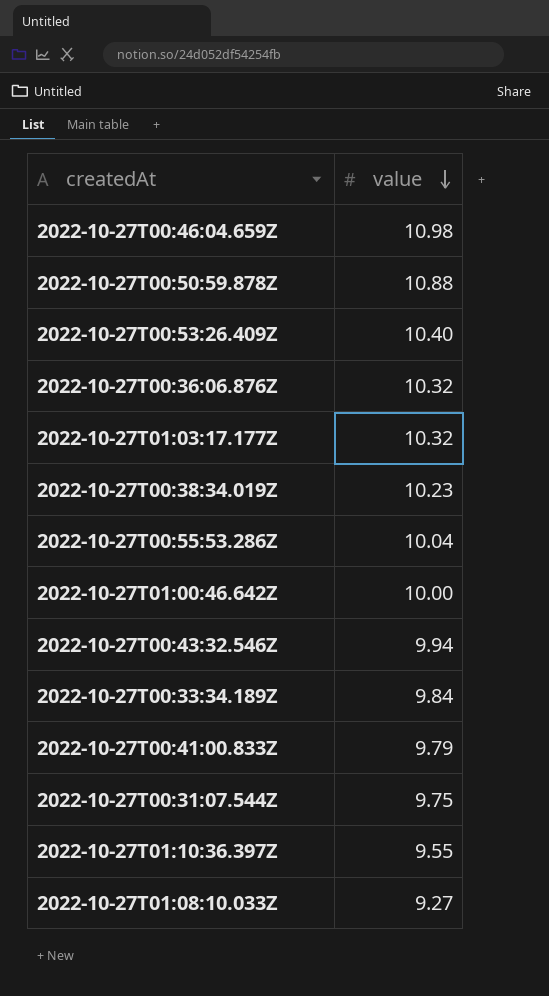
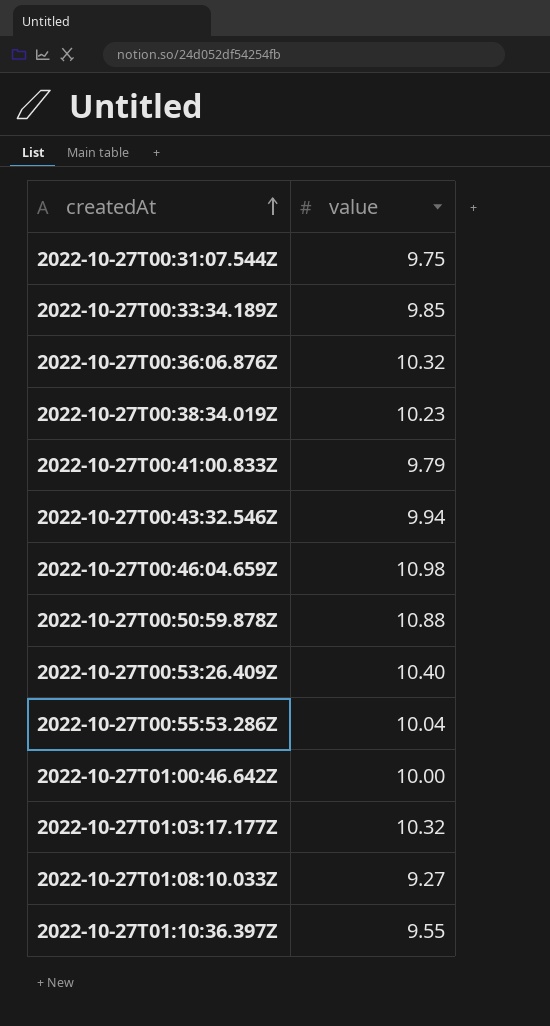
row order: value descending -> createdAt ascending
2022-10-27T00:33:34.189Z | value: 9.84 -> 9.85

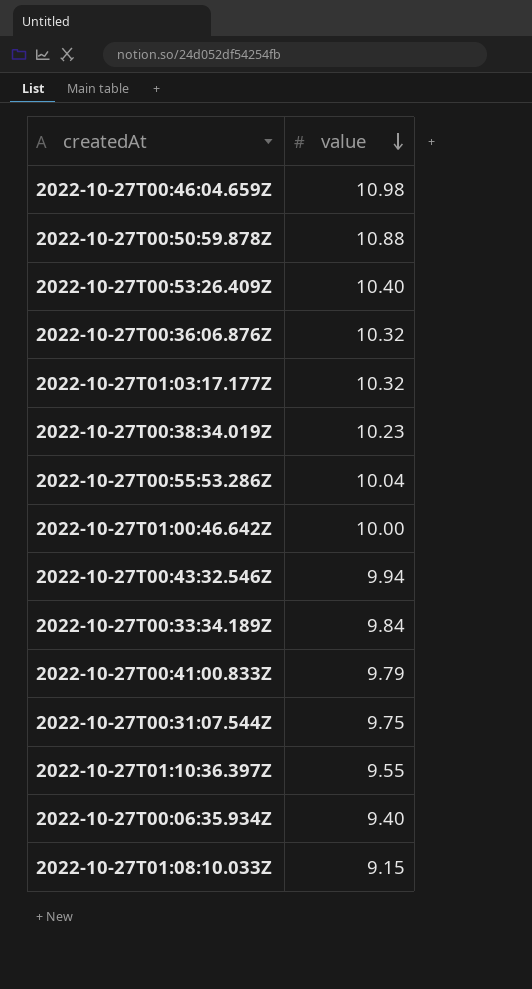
row order: createdAt ascending -> value descending
2022-10-27T00:33:34.189Z | value: 9.85 -> 9.84
row 2022-10-27T00:06:35.934Z: none -> 9.40
2022-10-27T01:08:10.033Z | value: 9.27 -> 9.15

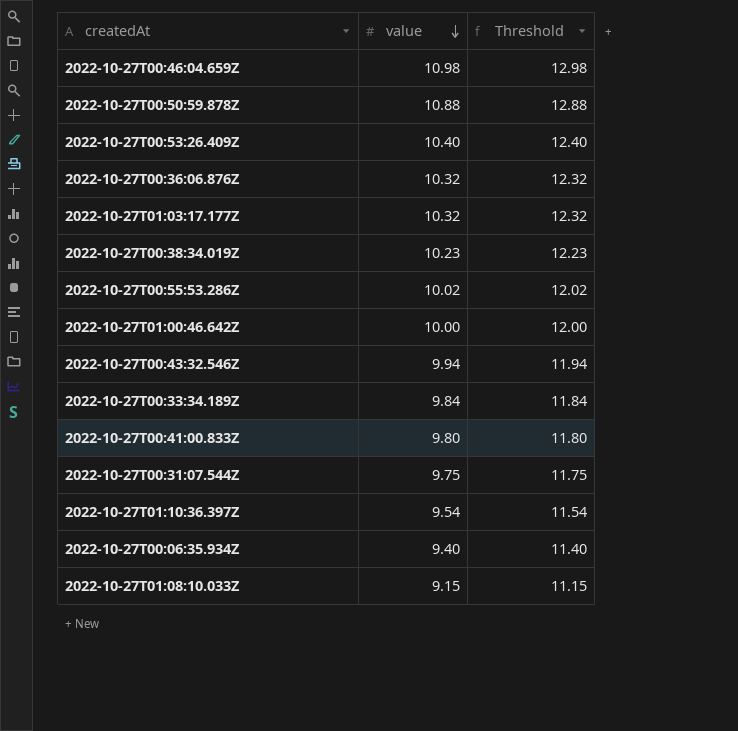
column Threshold | formula: none -> [value] + 2
2022-10-27T00:55:53.286Z | value: 10.04 -> 10.02
2022-10-27T00:41:00.833Z | value: 9.79 -> 9.80
2022-10-27T01:10:36.397Z | value: 9.55 -> 9.54

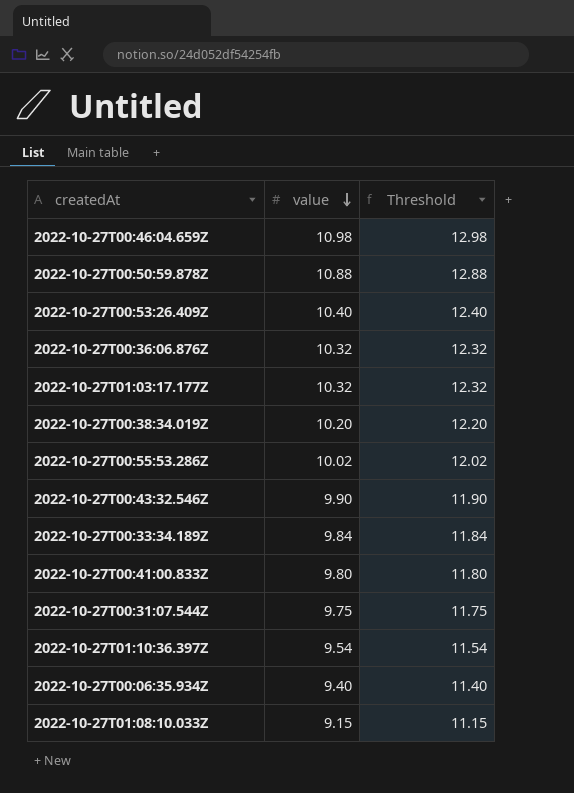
row 2022-10-27T01:00:46.642Z: 10.00 | 12.00 -> none
2022-10-27T00:38:34.019Z | value: 10.23 -> 10.20
2022-10-27T00:38:34.019Z | Threshold: 12.23 -> 12.20
2022-10-27T00:43:32.546Z | value: 9.94 -> 9.90
2022-10-27T00:43:32.546Z | Threshold: 11.94 -> 11.90

